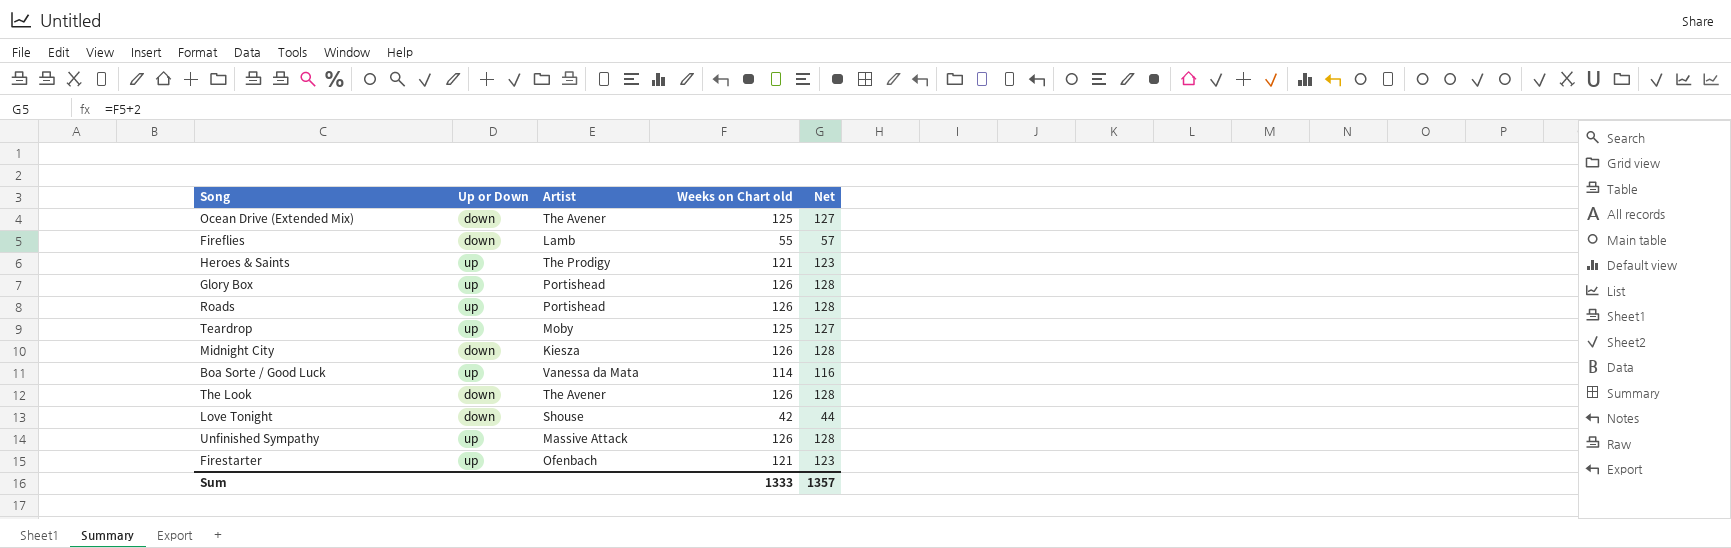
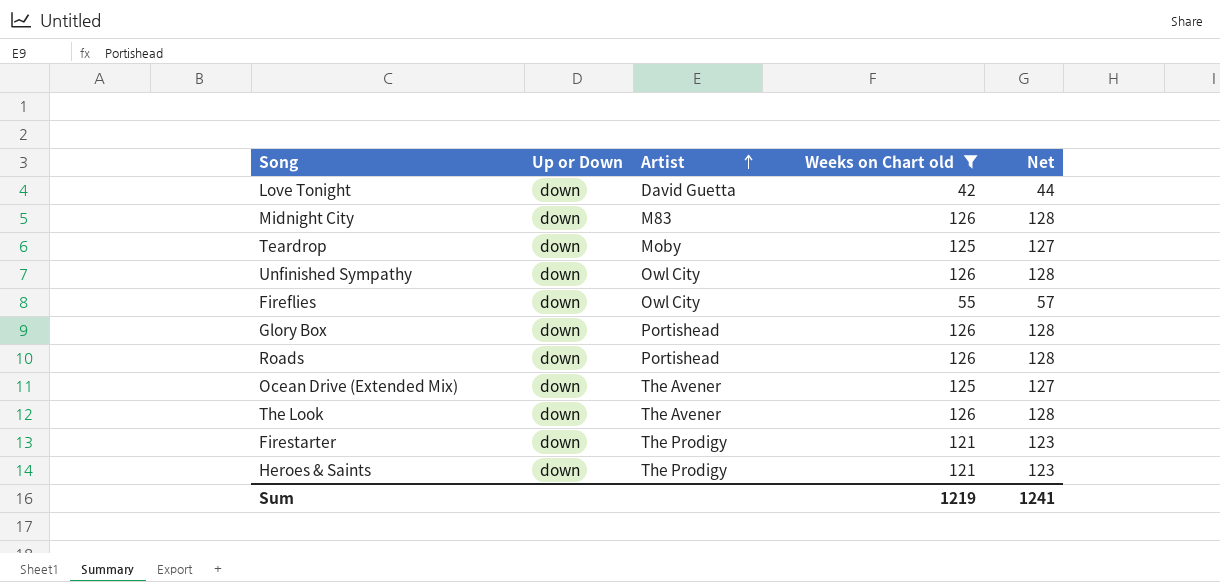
filter: none -> Weeks on Chart old != 114
row order: none -> Artist ascending
Love Tonight | Artist: Shouse -> David Guetta
Midnight City | Artist: Kiesza -> M83
Teardrop | Up or Down: up -> down
Unfinished Sympathy | Up or Down: up -> down
Unfinished Sympathy | Artist: Massive Attack -> Owl City
Fireflies | Artist: Lamb -> Owl City
Glory Box | Up or Down: up -> down
Roads | Up or Down: up -> down
Firestarter | Up or Down: up -> down
Firestarter | Artist: Ofenbach -> The Prodigy
Heroes & Saints | Up or Down: up -> down
Sum | Weeks on Chart old: 1333 -> 1219
Sum | Net: 1357 -> 1241

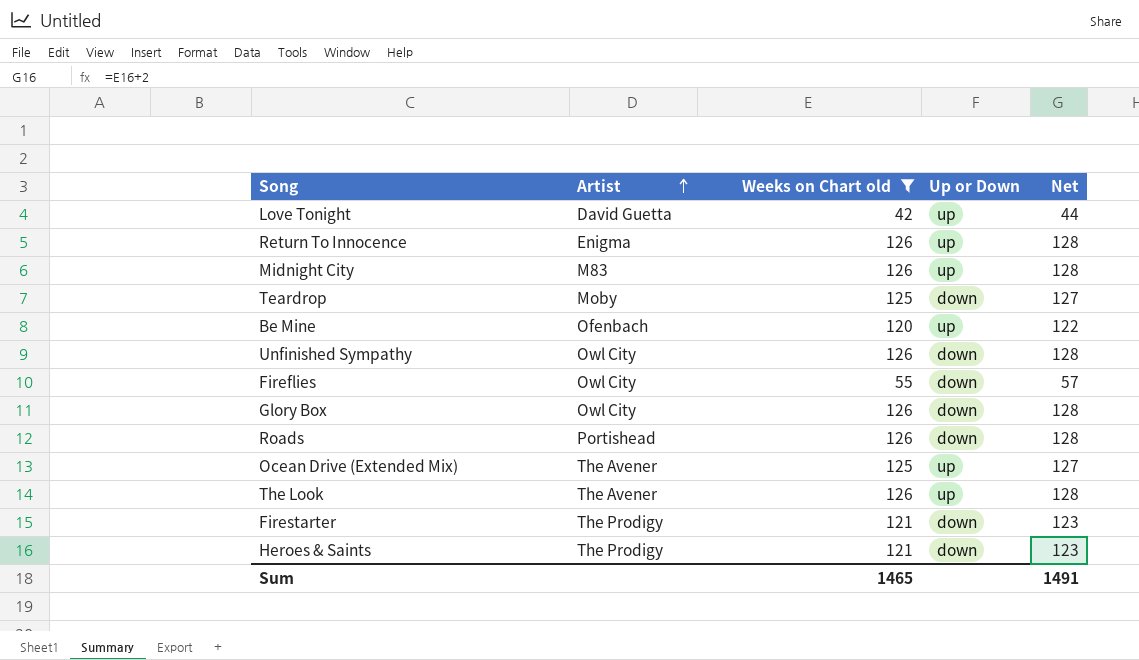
column Up or Down | position: 2 -> 4
Love Tonight | Up or Down: down -> up
row Return To Innocence: none -> Enigma | 126 | up | 128
Midnight City | Up or Down: down -> up
row Be Mine: none -> Ofenbach | 120 | up | 122
Glory Box | Artist: Portishead -> Owl City
Ocean Drive (Extended Mix) | Up or Down: down -> up
The Look | Up or Down: down -> up
Sum | Weeks on Chart old: 1219 -> 1465
Sum | Net: 1241 -> 1491

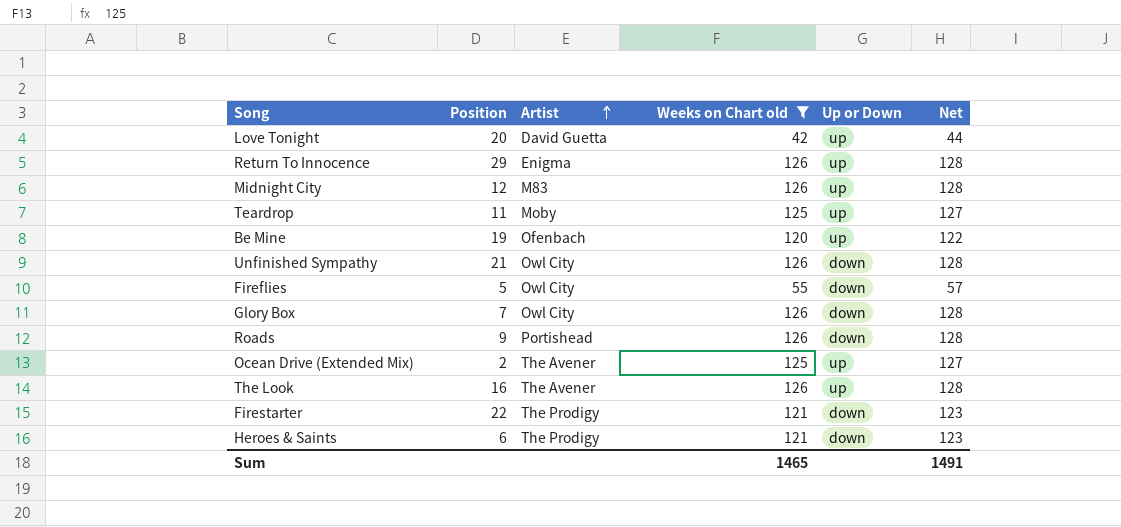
column Position | position: none -> 2
Teardrop | Up or Down: down -> up

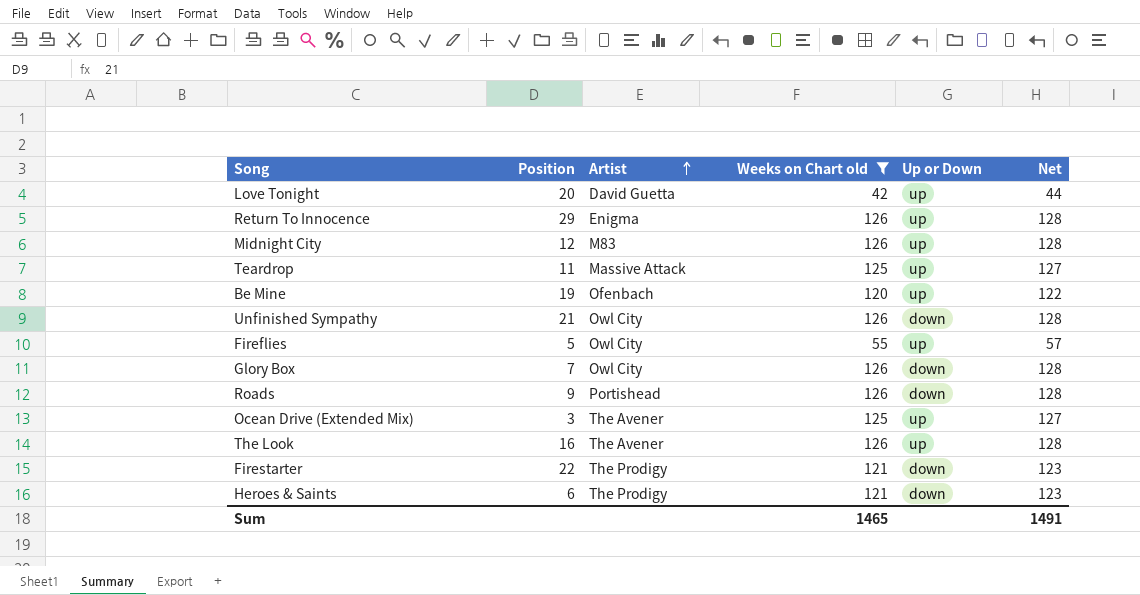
Teardrop | Artist: Moby -> Massive Attack
Fireflies | Up or Down: down -> up
Ocean Drive (Extended Mix) | Position: 2 -> 3

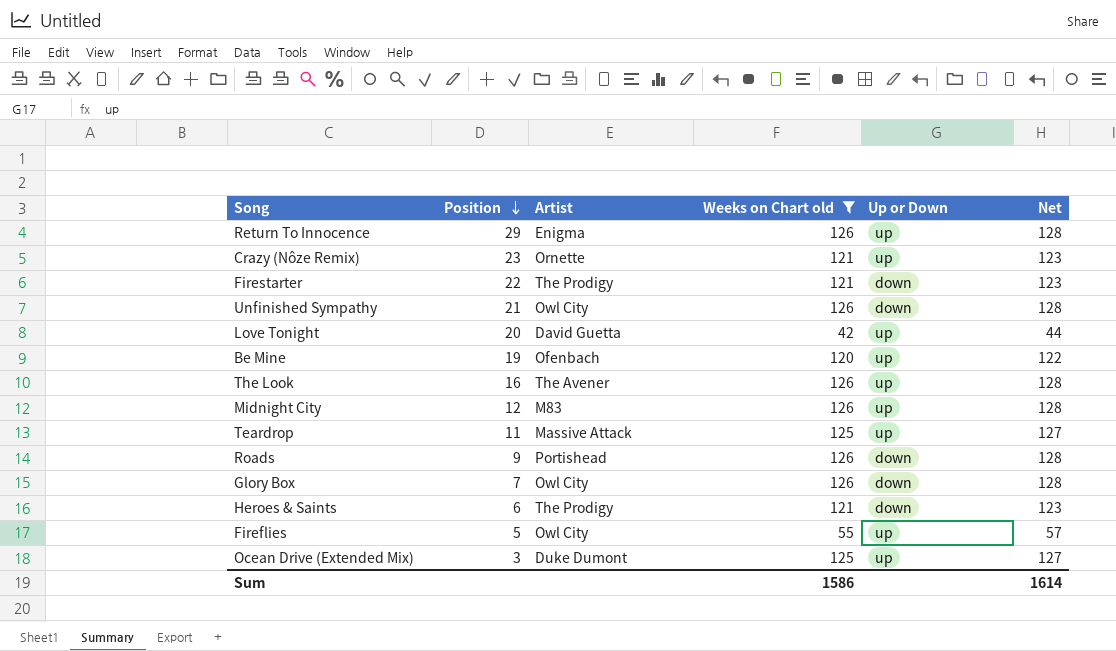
row order: Artist ascending -> Position descending
row Crazy (Nôze Remix): none -> 23 | Ornette | 121 | up | 123
Ocean Drive (Extended Mix) | Artist: The Avener -> Duke Dumont
Sum | Weeks on Chart old: 1465 -> 1586
Sum | Net: 1491 -> 1614

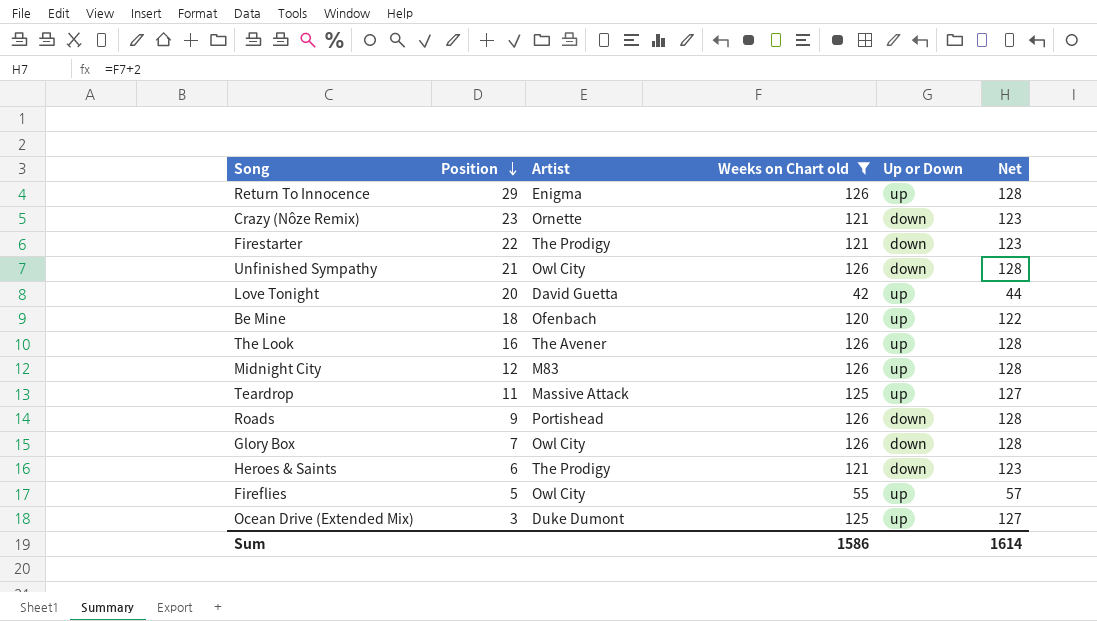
Crazy (Nôze Remix) | Up or Down: up -> down
Be Mine | Position: 19 -> 18

